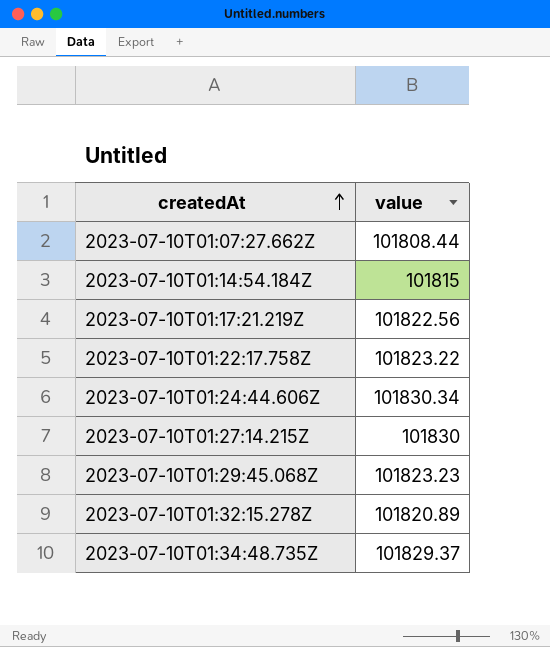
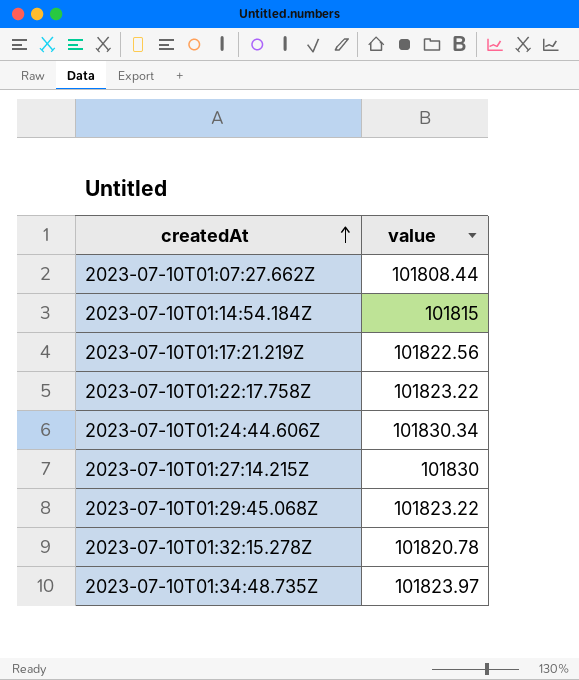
2023-07-10T01:29:45.068Z | value: 101823.23 -> 101823.22
2023-07-10T01:32:15.278Z | value: 101820.89 -> 101820.78
2023-07-10T01:34:48.735Z | value: 101829.37 -> 101823.97

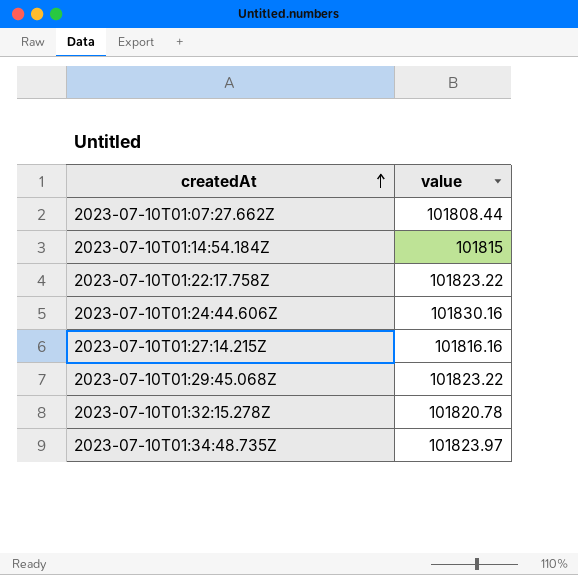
row 2023-07-10T01:17:21.219Z: 101822.56 -> none
2023-07-10T01:24:44.606Z | value: 101830.34 -> 101830.16
2023-07-10T01:27:14.215Z | value: 101830 -> 101816.16

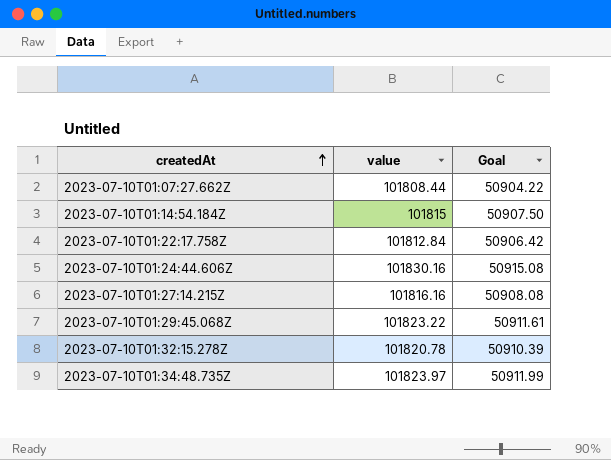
column Goal | formula: none -> [value] * 0.5
2023-07-10T01:22:17.758Z | value: 101823.22 -> 101812.84

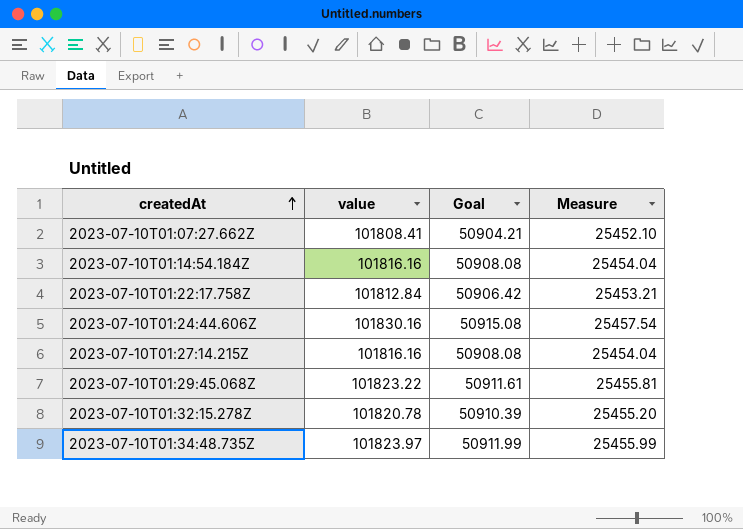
column Measure | formula: none -> [value] * 0.25
2023-07-10T01:07:27.662Z | value: 101808.44 -> 101808.41
2023-07-10T01:07:27.662Z | Goal: 50904.22 -> 50904.21
2023-07-10T01:14:54.184Z | value: 101815 -> 101816.16
2023-07-10T01:14:54.184Z | Goal: 50907.50 -> 50908.08

